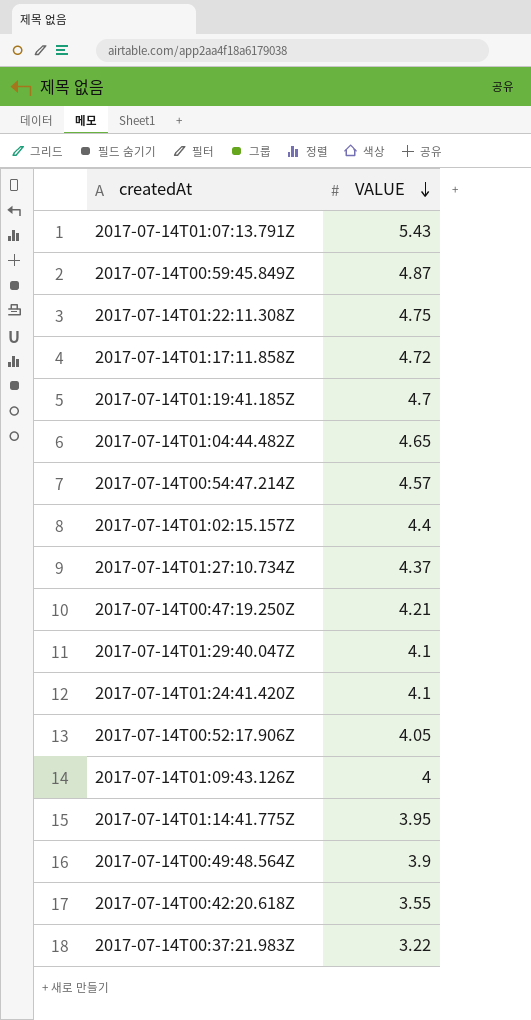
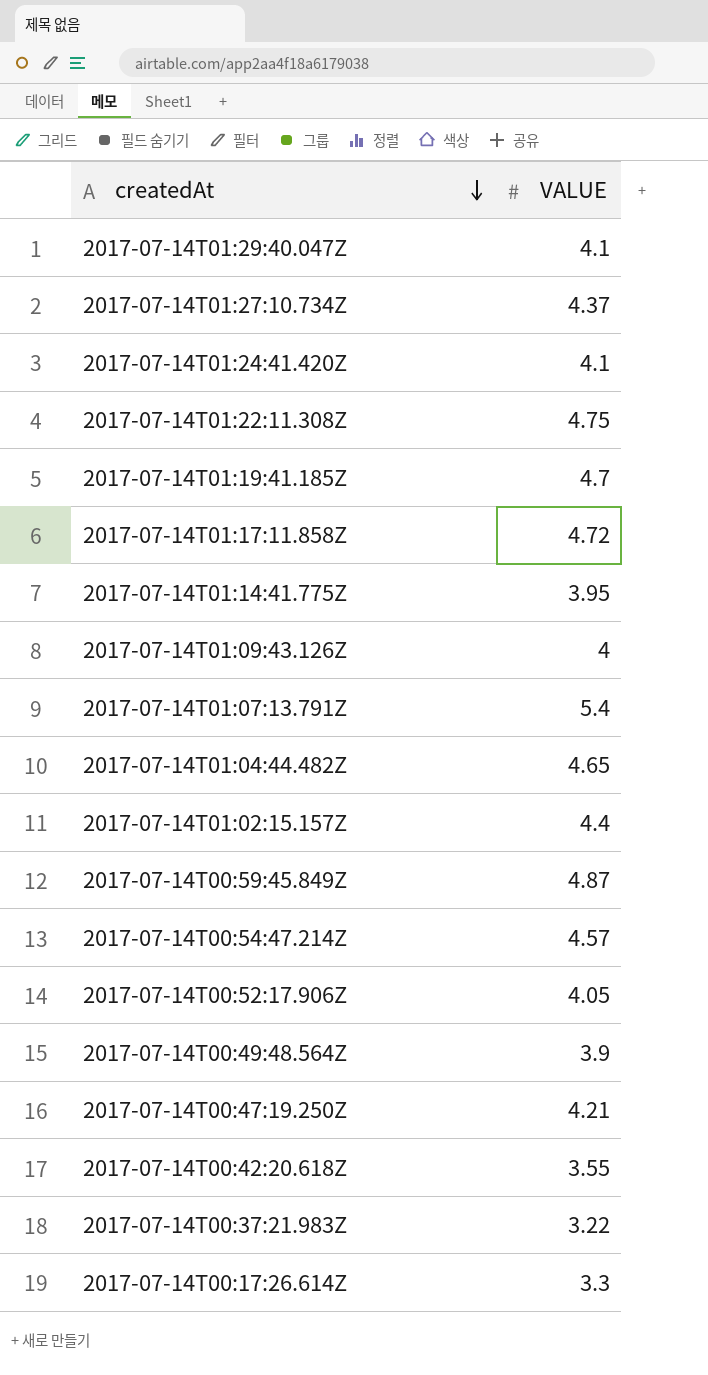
row order: VALUE descending -> createdAt descending
2017-07-14T01:07:13.791Z | VALUE: 5.43 -> 5.4
row 2017-07-14T00:17:26.614Z: none -> 3.3

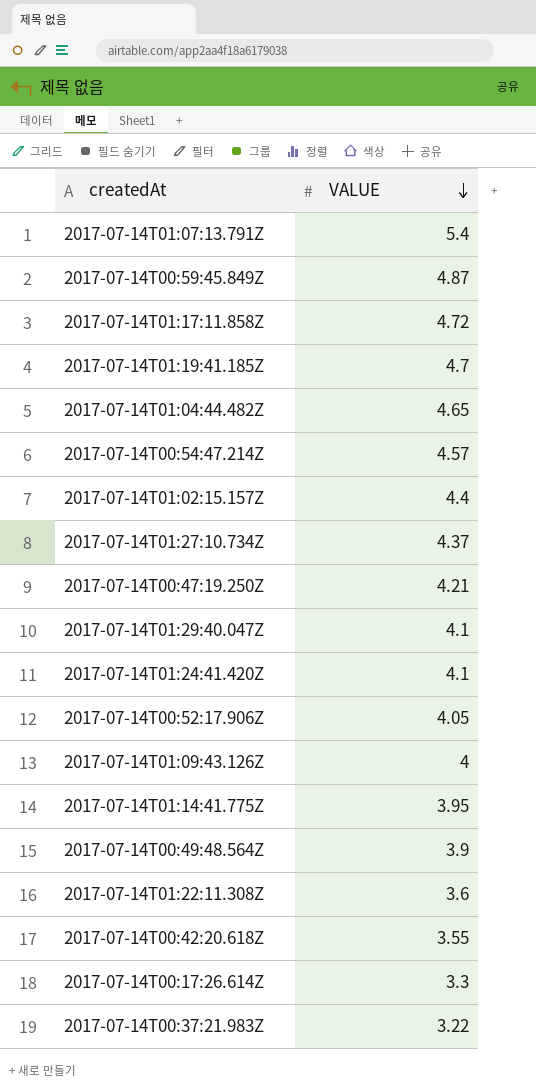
row order: createdAt descending -> VALUE descending
2017-07-14T01:22:11.308Z | VALUE: 4.75 -> 3.6

